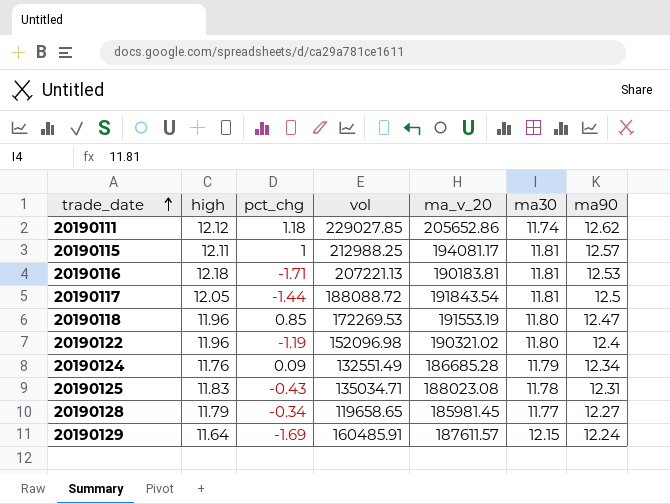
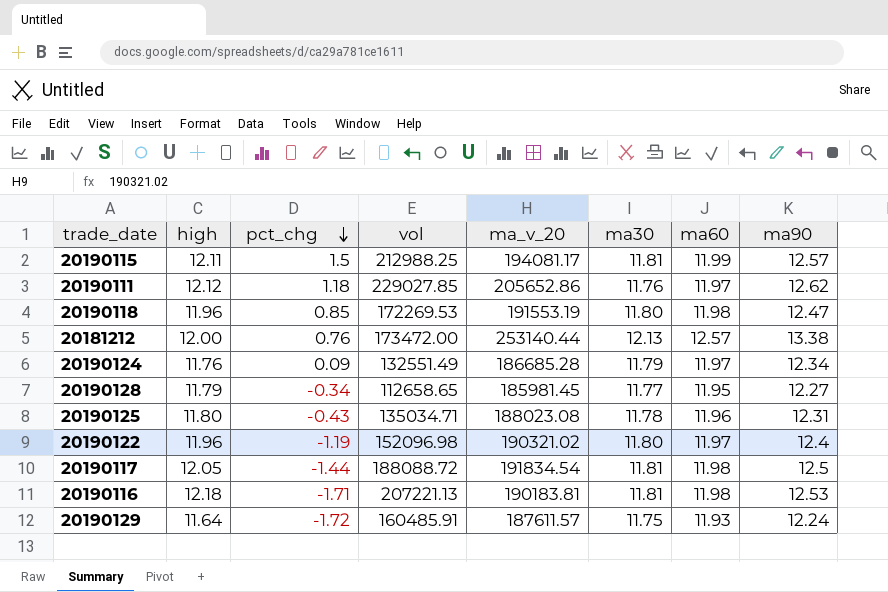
row order: trade_date ascending -> pct_chg descending
column ma60 | position: none -> 7
20190115 | pct_chg: 1 -> 1.5
20190111 | ma30: 11.74 -> 11.76
row 20181212: none -> 12.00 | 0.76 | 173472.00 | 253140.44 | 12.13 | 12.57 | 13.38
20190128 | vol: 119658.65 -> 112658.65
20190125 | high: 11.83 -> 11.80
20190117 | ma_v_20: 191843.54 -> 191834.54
20190129 | pct_chg: -1.69 -> -1.72
20190129 | ma30: 12.15 -> 11.75

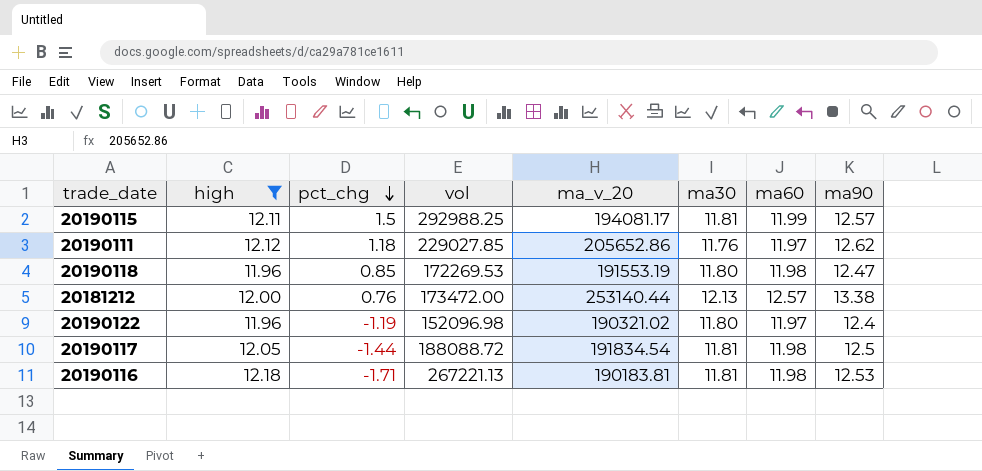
filter: none -> high >= 11.96
20190115 | vol: 212988.25 -> 292988.25
20190116 | vol: 207221.13 -> 267221.13

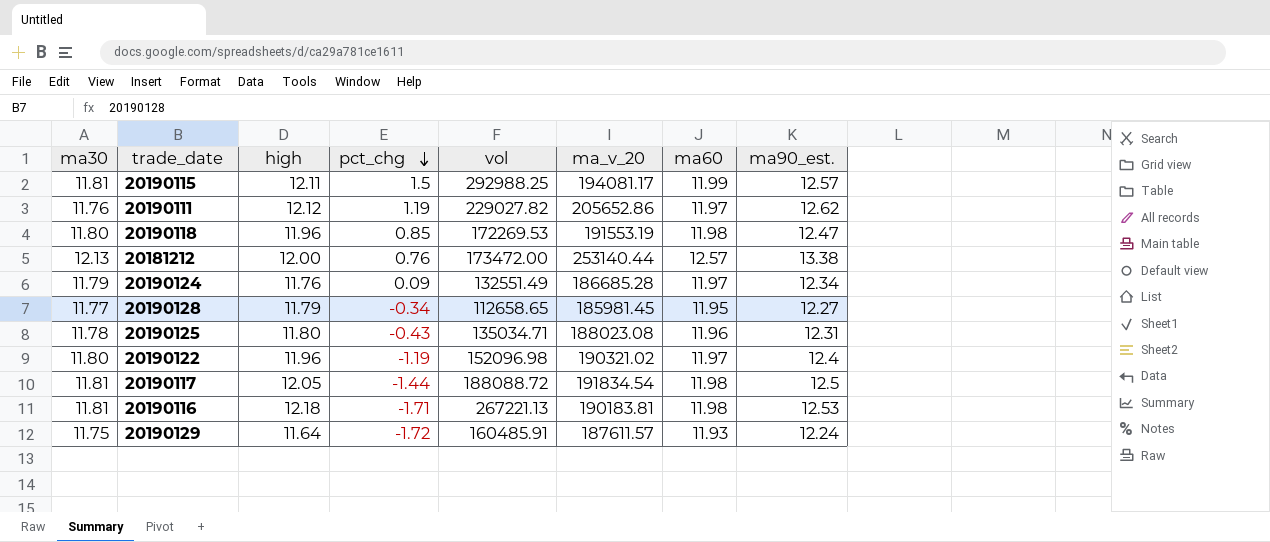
filter: high >= 11.96 -> none
column ma30 | position: 6 -> 1
column name: ma90 -> ma90_est.
20190111 | pct_chg: 1.18 -> 1.19
20190111 | vol: 229027.85 -> 229027.82

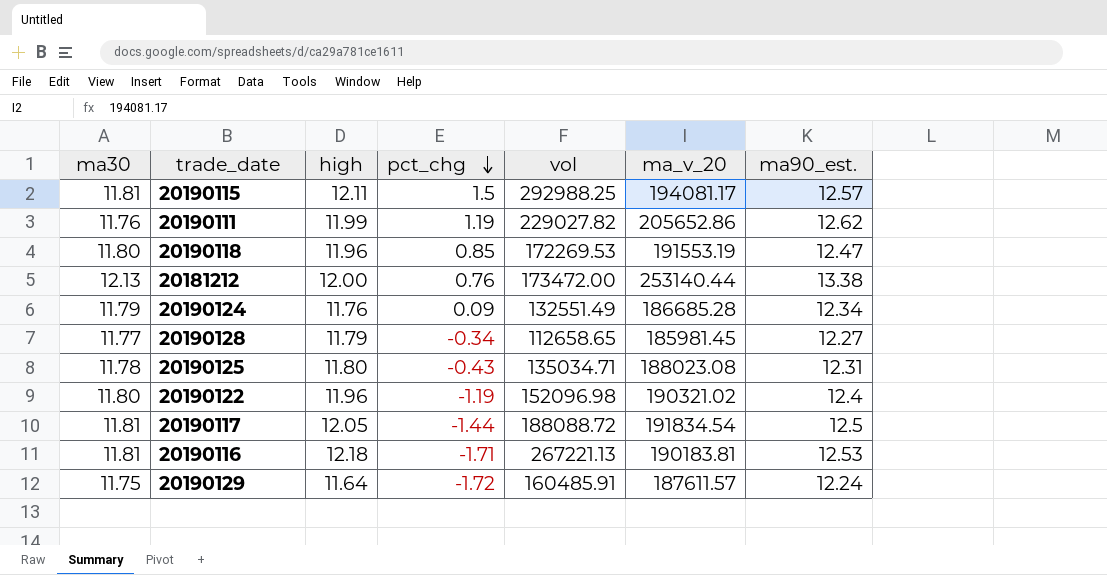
column ma60 | position: 7 -> none
20190111 | high: 12.12 -> 11.99

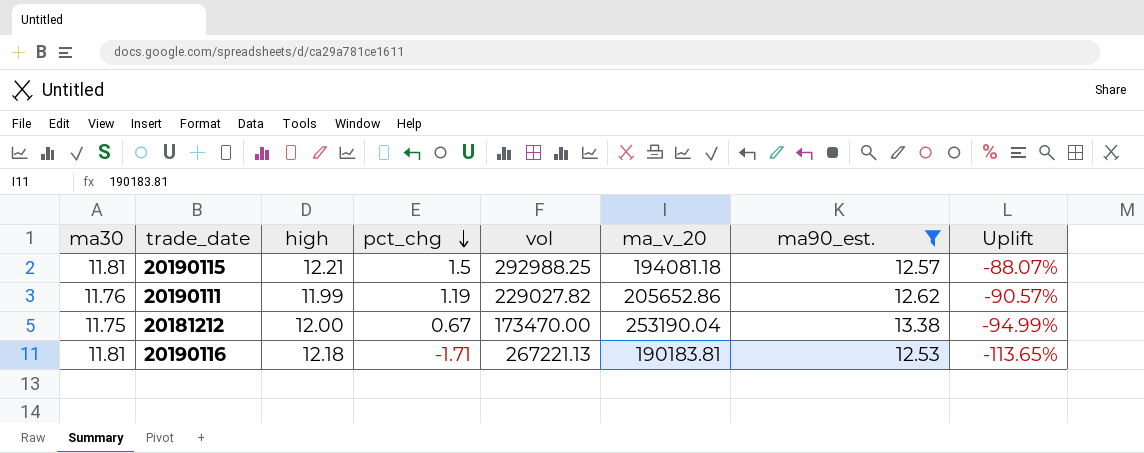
filter: none -> ma90_est. >= 12.53
column Uplift | formula: none -> ([pct_chg] - [ma90_est.]) / [ma90_est.]
20190115 | high: 12.11 -> 12.21
20190115 | ma_v_20: 194081.17 -> 194081.18
20181212 | ma30: 12.13 -> 11.75
20181212 | pct_chg: 0.76 -> 0.67
20181212 | vol: 173472.00 -> 173470.00
20181212 | ma_v_20: 253140.44 -> 253190.04

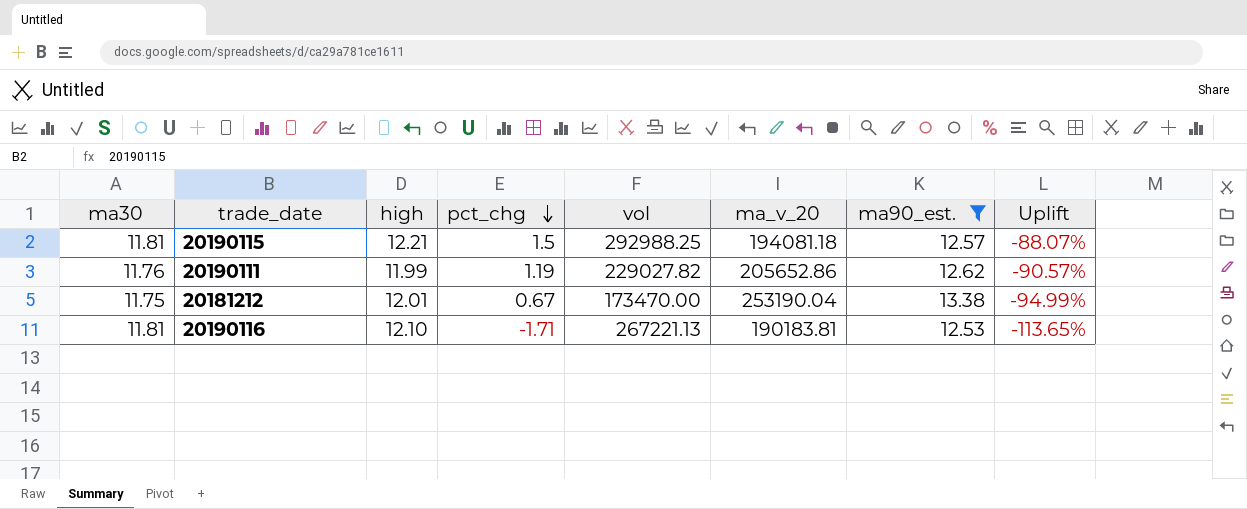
20181212 | high: 12.00 -> 12.01
20190116 | high: 12.18 -> 12.10

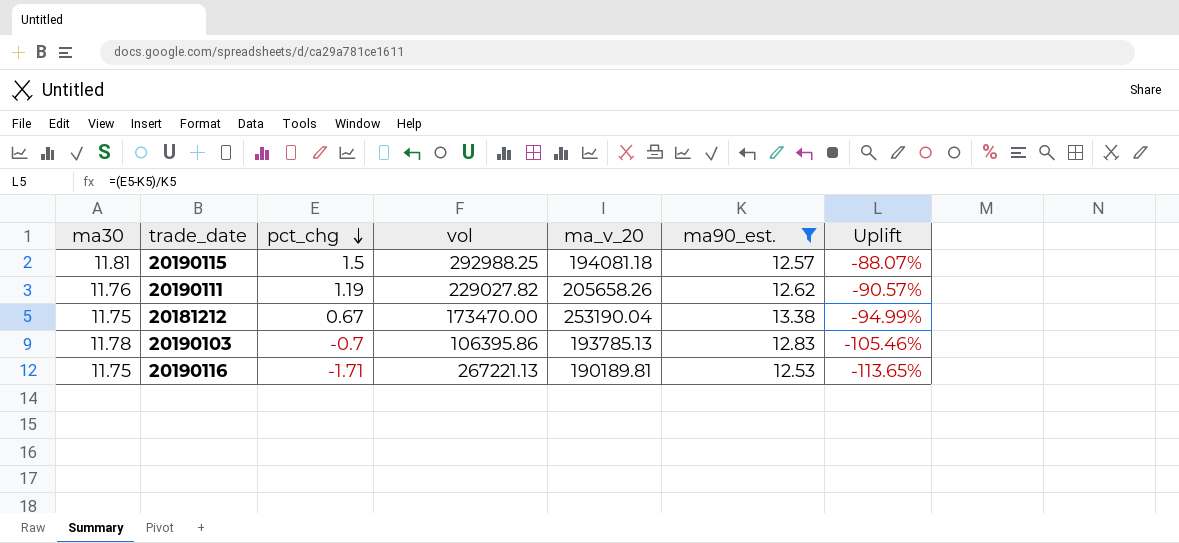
column high | position: 3 -> none
20190111 | ma_v_20: 205652.86 -> 205658.26
row 20190103: none -> 11.78 | -0.7 | 106395.86 | 193785.13 | 12.83 | -105.46%
20190116 | ma30: 11.81 -> 11.75
20190116 | ma_v_20: 190183.81 -> 190189.81

